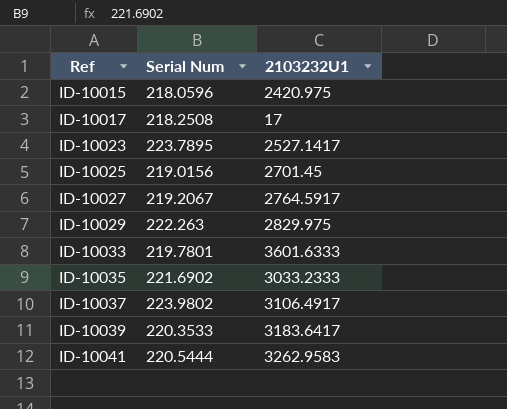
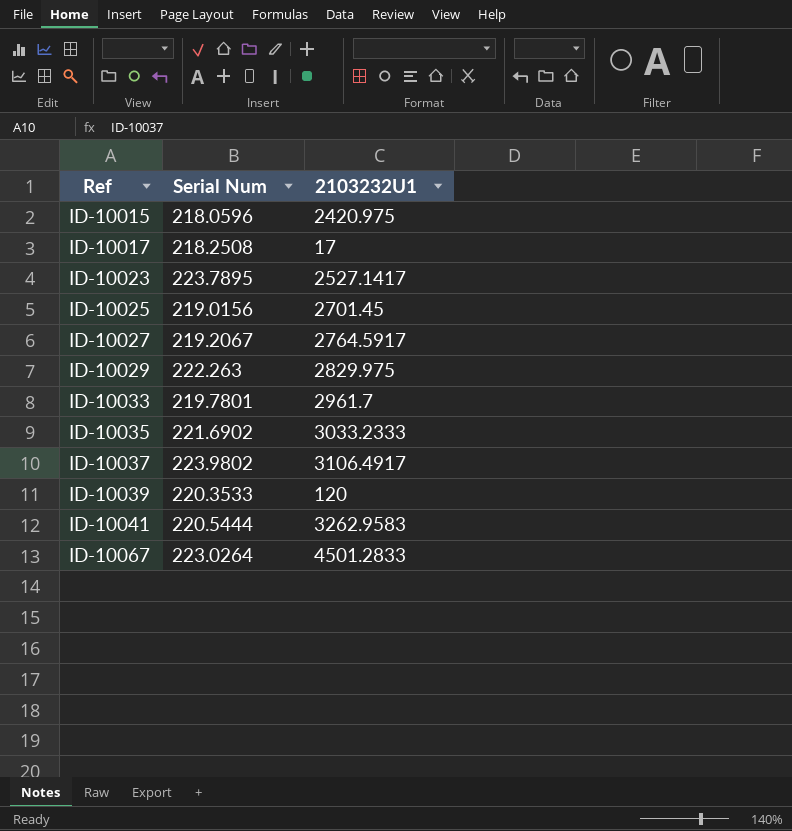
ID-10033 | 2103232U1: 3601.6333 -> 2961.7
ID-10039 | 2103232U1: 3183.6417 -> 120
row ID-10067: none -> 223.0264 | 4501.2833

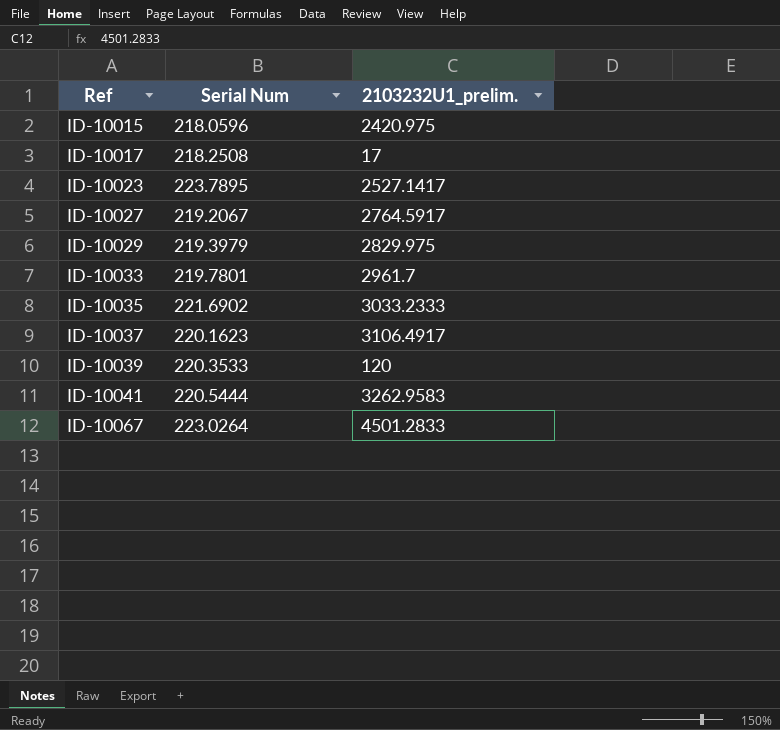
column name: 2103232U1 -> 2103232U1_prelim.
row ID-10025: 219.0156 | 2701.45 -> none
ID-10029 | Serial Num: 222.263 -> 219.3979
ID-10037 | Serial Num: 223.9802 -> 220.1623

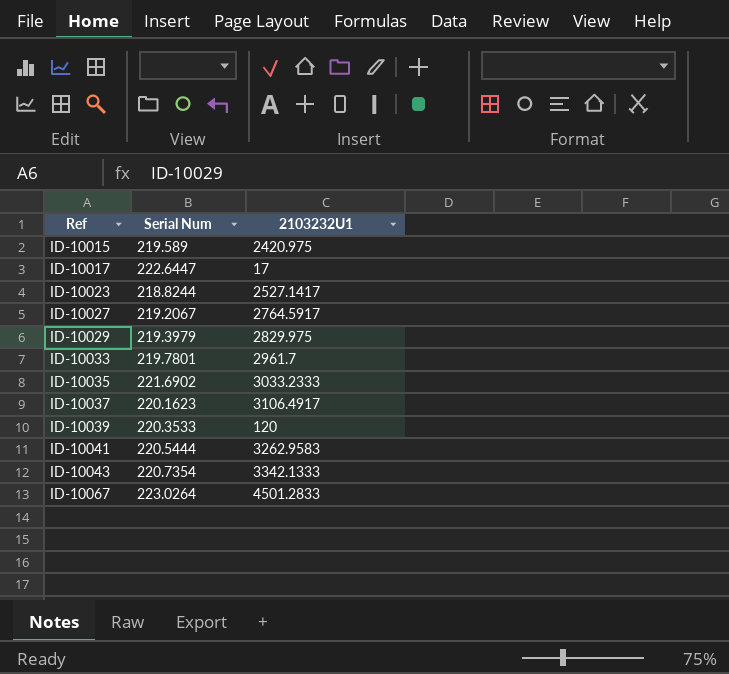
column name: 2103232U1_prelim. -> 2103232U1
ID-10015 | Serial Num: 218.0596 -> 219.589
ID-10017 | Serial Num: 218.2508 -> 222.6447
ID-10023 | Serial Num: 223.7895 -> 218.8244
row ID-10043: none -> 220.7354 | 3342.1333

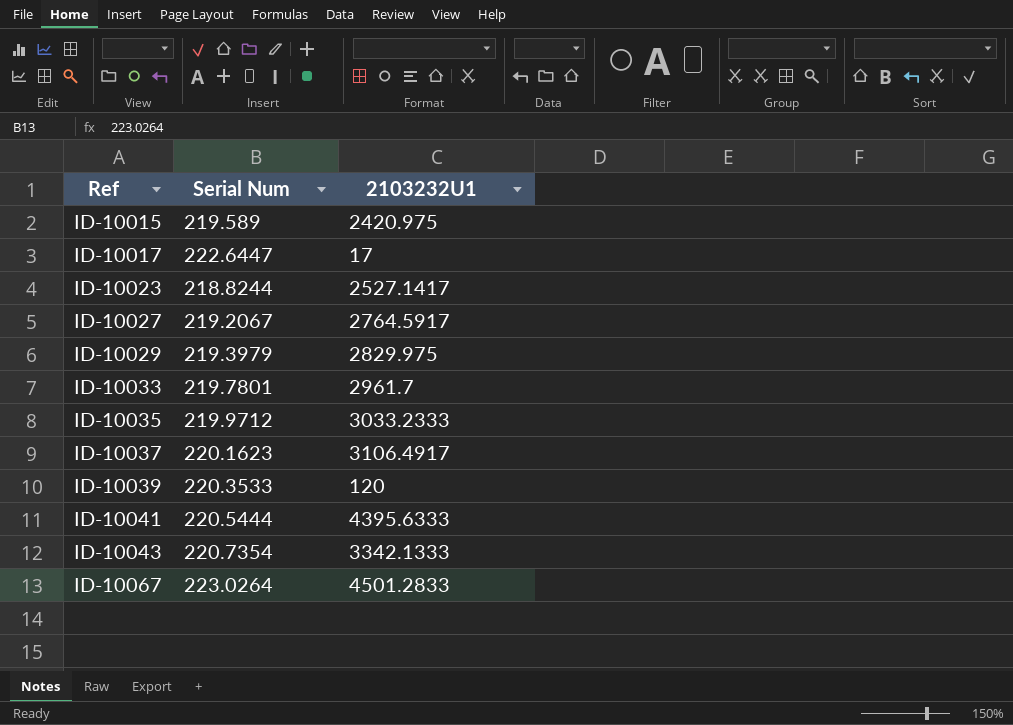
ID-10035 | Serial Num: 221.6902 -> 219.9712
ID-10041 | 2103232U1: 3262.9583 -> 4395.6333

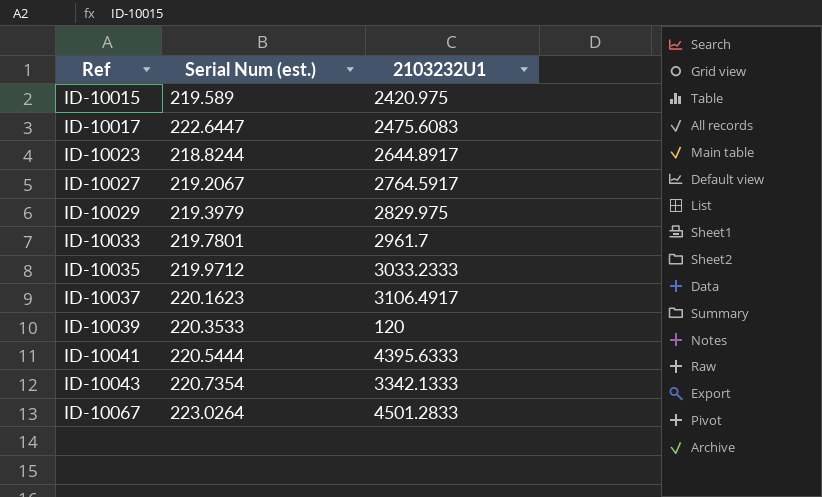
column name: Serial Num -> Serial Num (est.)
ID-10017 | 2103232U1: 17 -> 2475.6083
ID-10023 | 2103232U1: 2527.1417 -> 2644.8917

